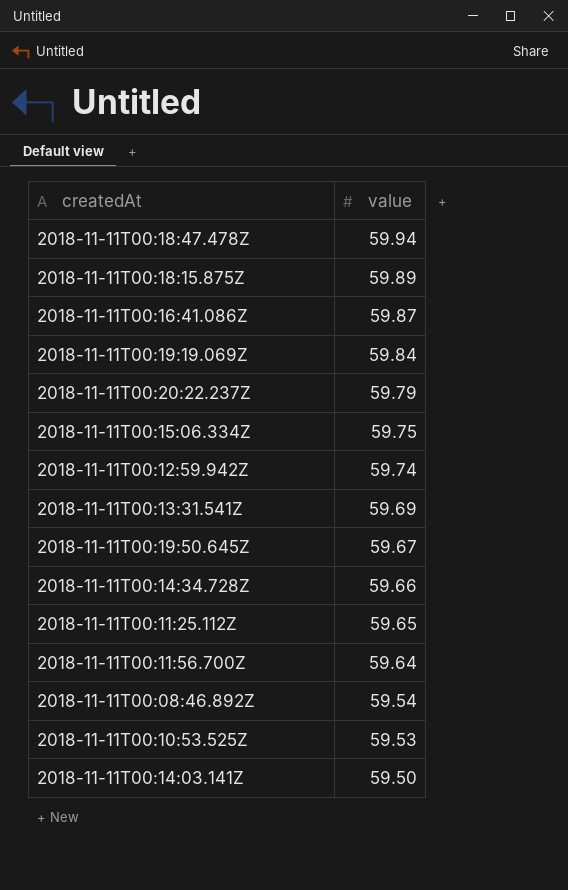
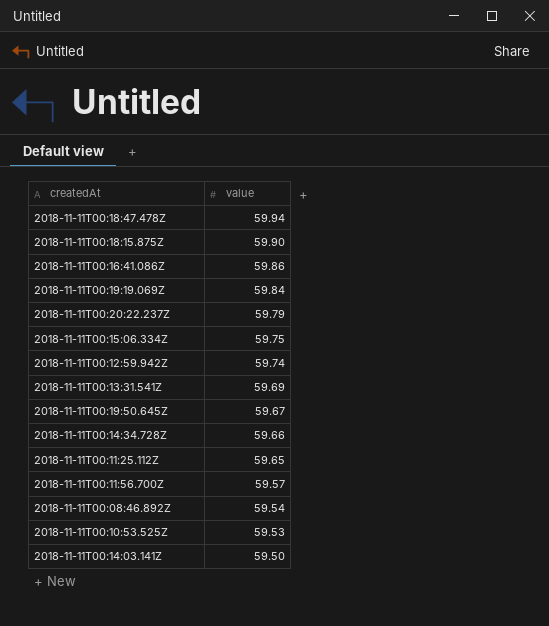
2018-11-11T00:18:15.875Z | value: 59.89 -> 59.90
2018-11-11T00:16:41.086Z | value: 59.87 -> 59.86
2018-11-11T00:11:56.700Z | value: 59.64 -> 59.57

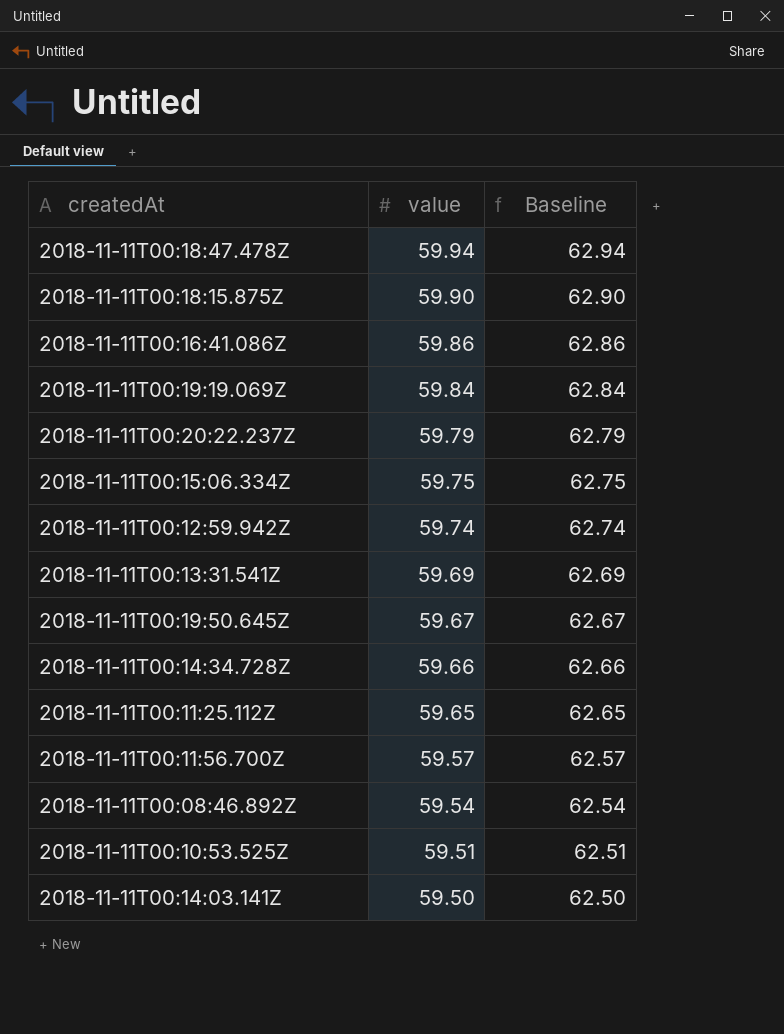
column Baseline | formula: none -> [value] + 3
2018-11-11T00:10:53.525Z | value: 59.53 -> 59.51

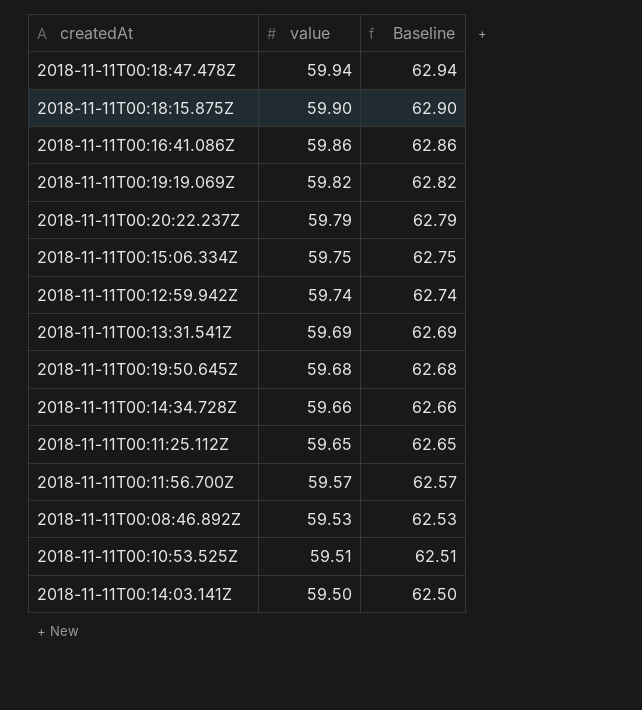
2018-11-11T00:19:19.069Z | value: 59.84 -> 59.82
2018-11-11T00:19:19.069Z | Baseline: 62.84 -> 62.82
2018-11-11T00:19:50.645Z | value: 59.67 -> 59.68
2018-11-11T00:19:50.645Z | Baseline: 62.67 -> 62.68
2018-11-11T00:08:46.892Z | value: 59.54 -> 59.53
2018-11-11T00:08:46.892Z | Baseline: 62.54 -> 62.53

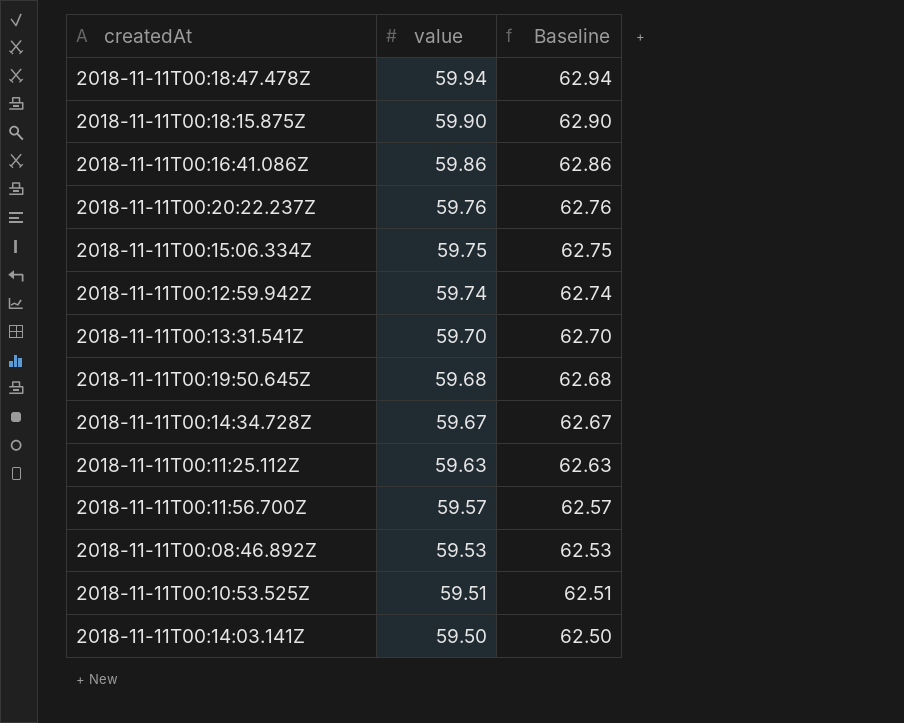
row 2018-11-11T00:19:19.069Z: 59.82 | 62.82 -> none
2018-11-11T00:20:22.237Z | value: 59.79 -> 59.76
2018-11-11T00:20:22.237Z | Baseline: 62.79 -> 62.76
2018-11-11T00:13:31.541Z | value: 59.69 -> 59.70
2018-11-11T00:13:31.541Z | Baseline: 62.69 -> 62.70
2018-11-11T00:14:34.728Z | value: 59.66 -> 59.67
2018-11-11T00:14:34.728Z | Baseline: 62.66 -> 62.67
2018-11-11T00:11:25.112Z | value: 59.65 -> 59.63
2018-11-11T00:11:25.112Z | Baseline: 62.65 -> 62.63

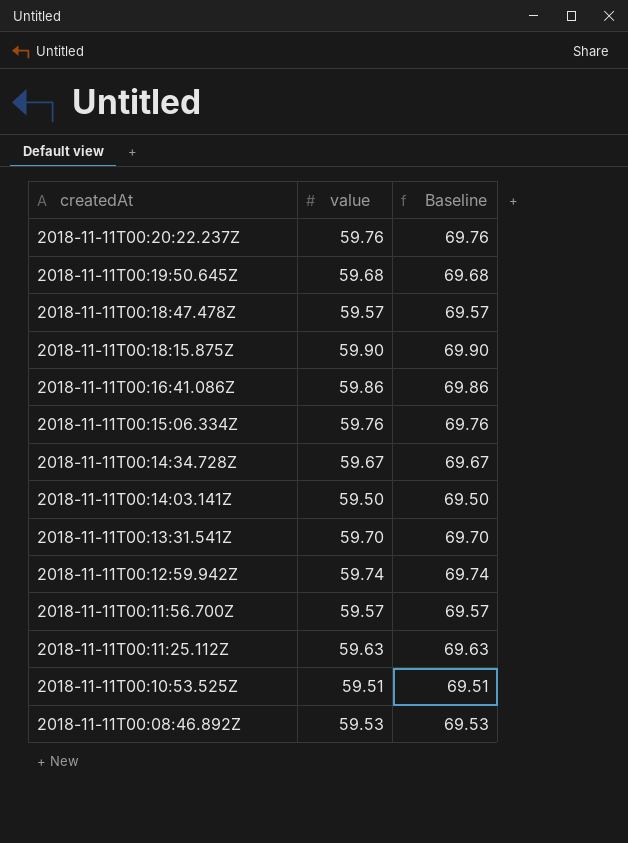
row order: value descending -> createdAt descending
column Baseline | formula: [value] + 3 -> [value] + 10
2018-11-11T00:18:47.478Z | value: 59.94 -> 59.57
2018-11-11T00:15:06.334Z | value: 59.75 -> 59.76

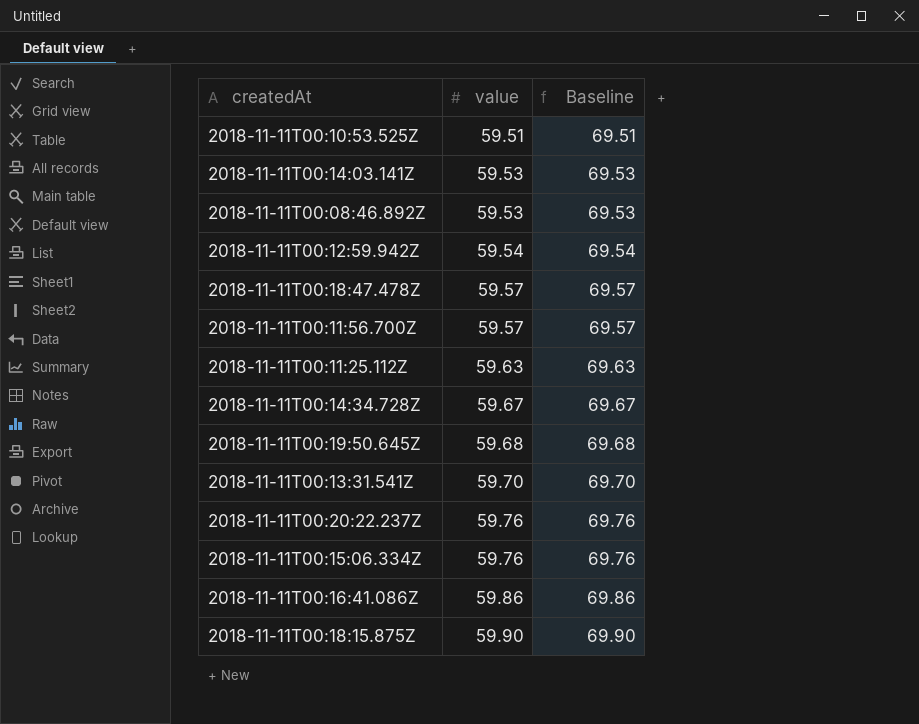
row order: createdAt descending -> value ascending
2018-11-11T00:14:03.141Z | value: 59.50 -> 59.53
2018-11-11T00:14:03.141Z | Baseline: 69.50 -> 69.53
2018-11-11T00:12:59.942Z | value: 59.74 -> 59.54
2018-11-11T00:12:59.942Z | Baseline: 69.74 -> 69.54

